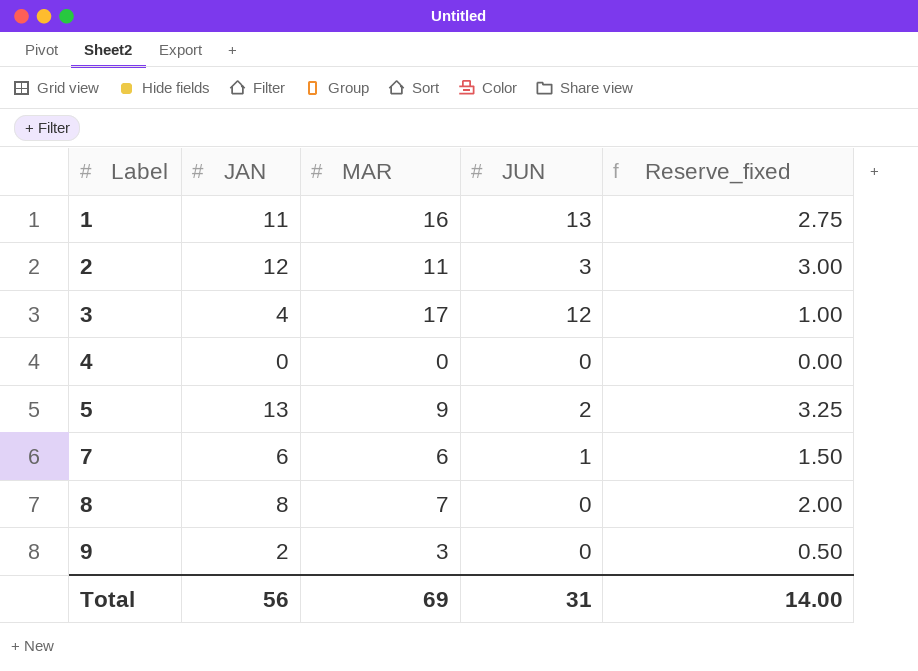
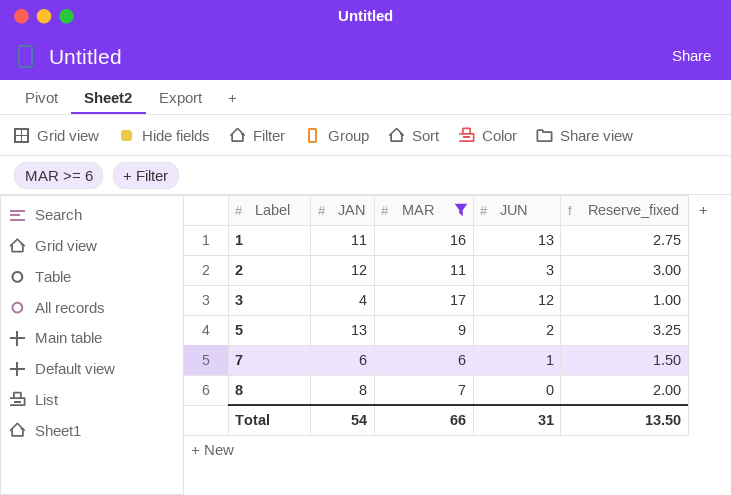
filter: none -> MAR >= 6
Total | JAN: 56 -> 54
Total | MAR: 69 -> 66
Total | Reserve_fixed: 14.00 -> 13.50

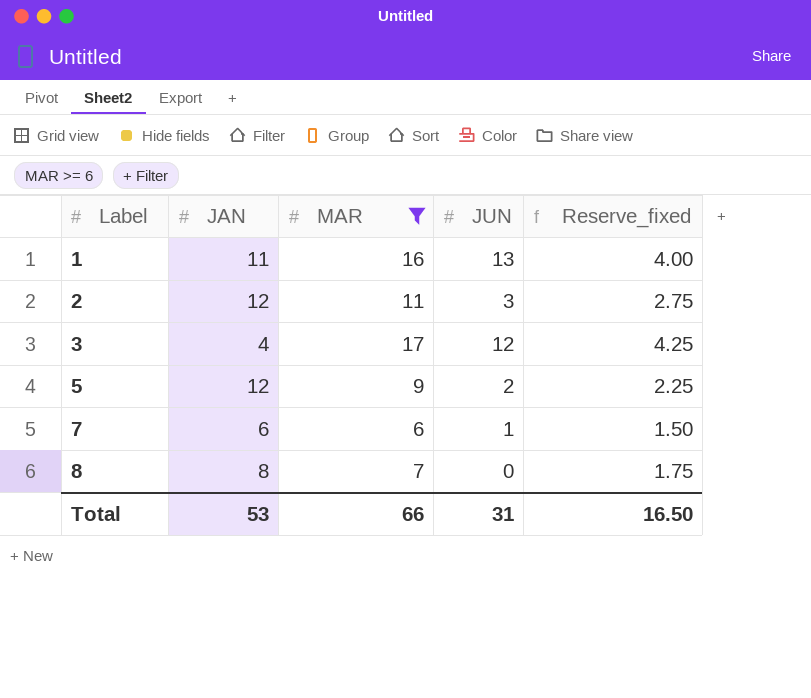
column Reserve_fixed | formula: [JAN] * 0.25 -> [MAR] * 0.25
5 | JAN: 13 -> 12
Total | JAN: 54 -> 53
Total | Reserve_fixed: 13.50 -> 16.50

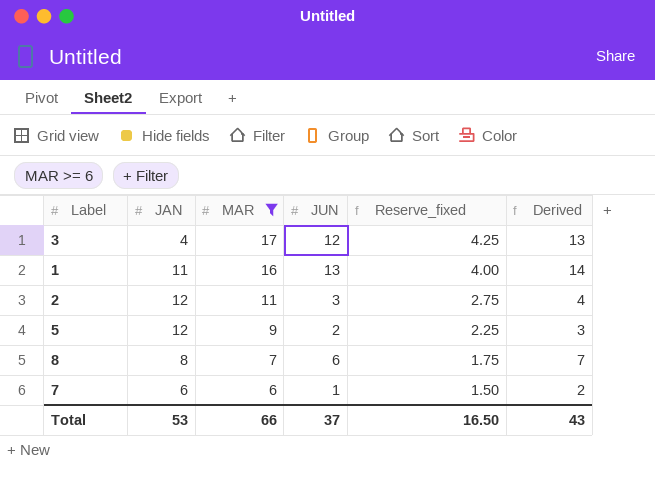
row order: Label ascending -> MAR descending
column Derived | formula: none -> [JUN] + 1
8 | JUN: 0 -> 6
Total | JUN: 31 -> 37

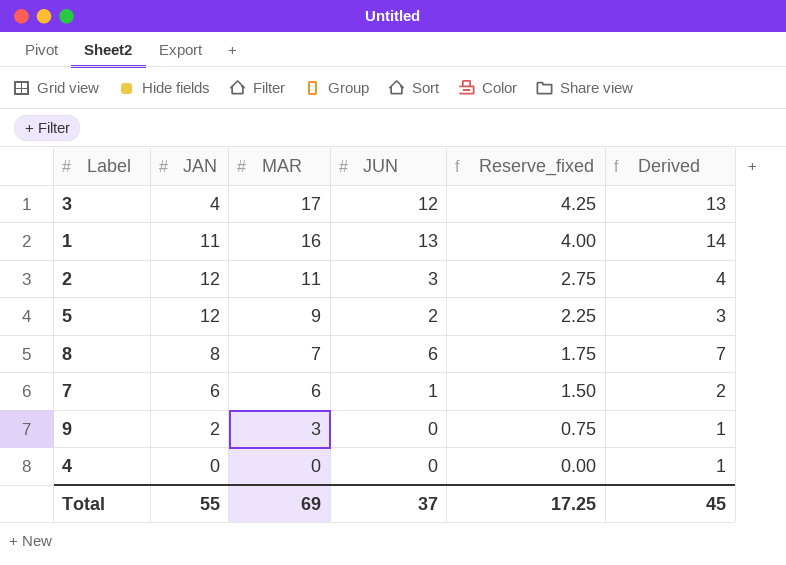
filter: MAR >= 6 -> none
Total | JAN: 53 -> 55
Total | MAR: 66 -> 69
Total | Reserve_fixed: 16.50 -> 17.25
Total | Derived: 43 -> 45

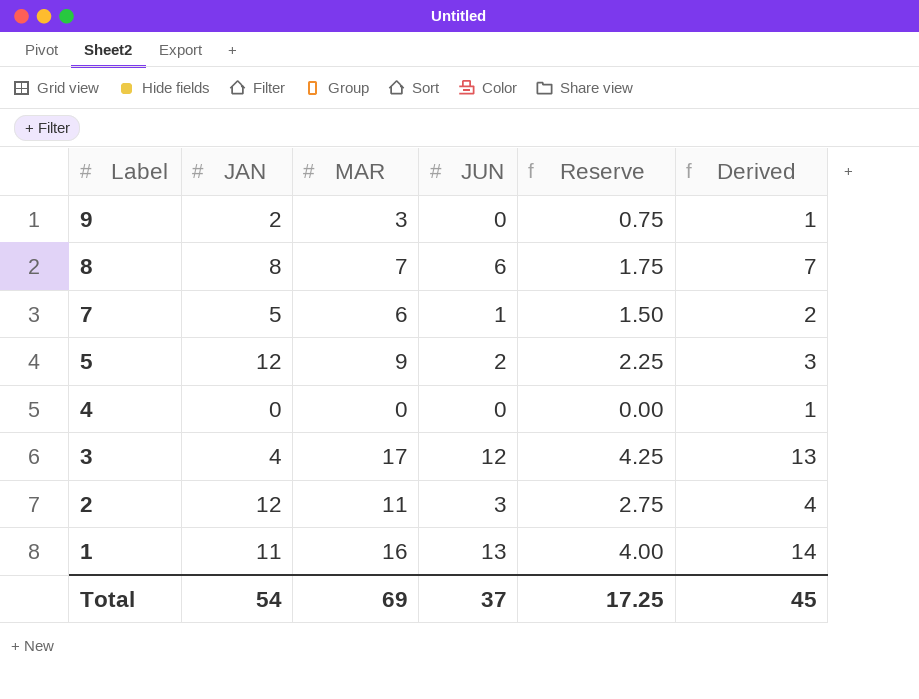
row order: MAR descending -> Label descending
column name: Reserve_fixed -> Reserve
7 | JAN: 6 -> 5
Total | JAN: 55 -> 54

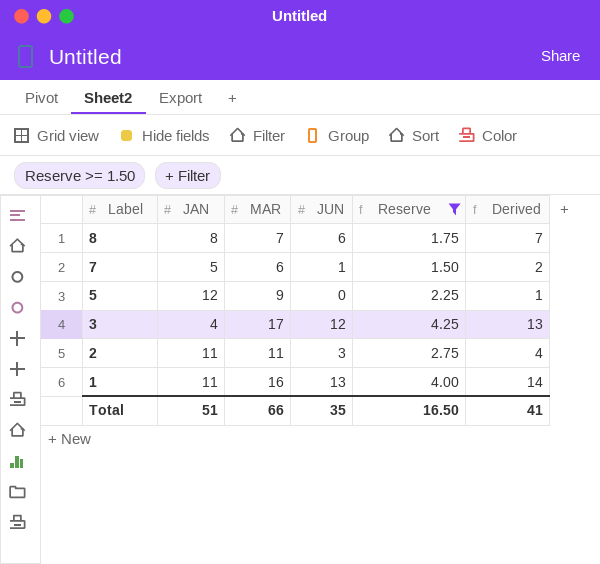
filter: none -> Reserve >= 1.50
5 | JUN: 2 -> 0
5 | Derived: 3 -> 1
2 | JAN: 12 -> 11
Total | JAN: 54 -> 51
Total | MAR: 69 -> 66
Total | JUN: 37 -> 35
Total | Reserve: 17.25 -> 16.50
Total | Derived: 45 -> 41

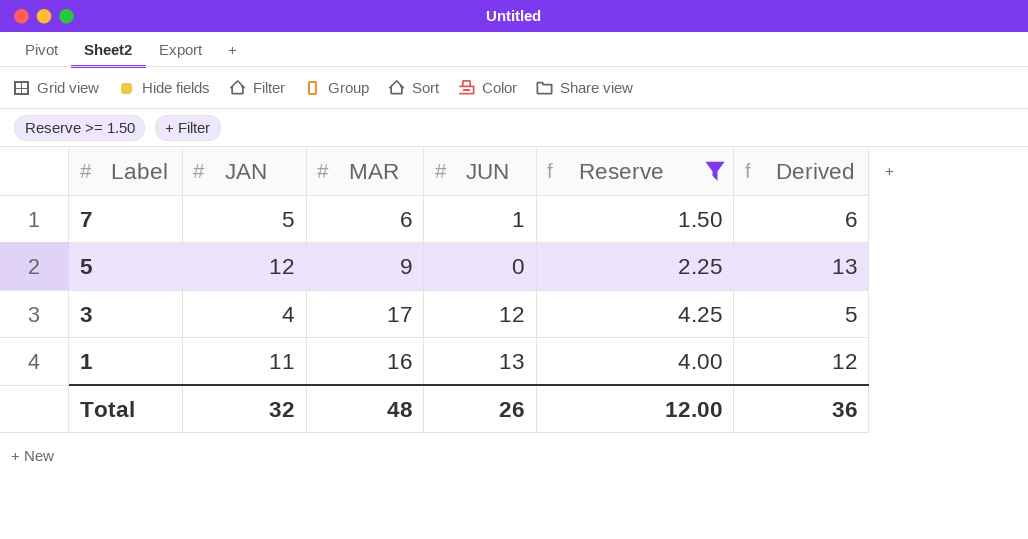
column Derived | formula: [JUN] + 1 -> [JAN] + 1
row 8: 8 | 7 | 6 | 1.75 | 7 -> none
row 2: 11 | 11 | 3 | 2.75 | 4 -> none
Total | JAN: 51 -> 32
Total | MAR: 66 -> 48
Total | JUN: 35 -> 26
Total | Reserve: 16.50 -> 12.00
Total | Derived: 41 -> 36

